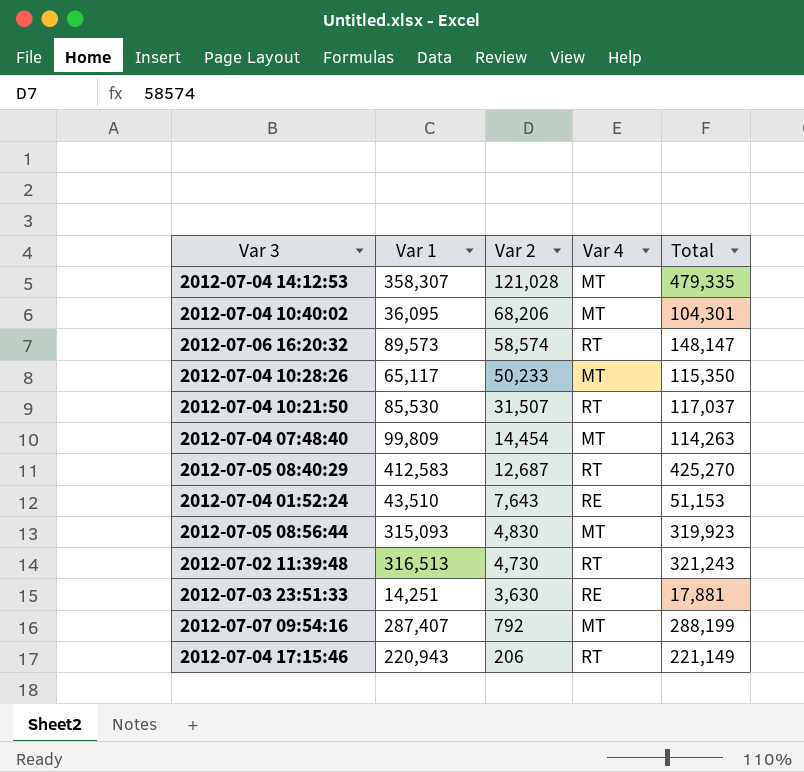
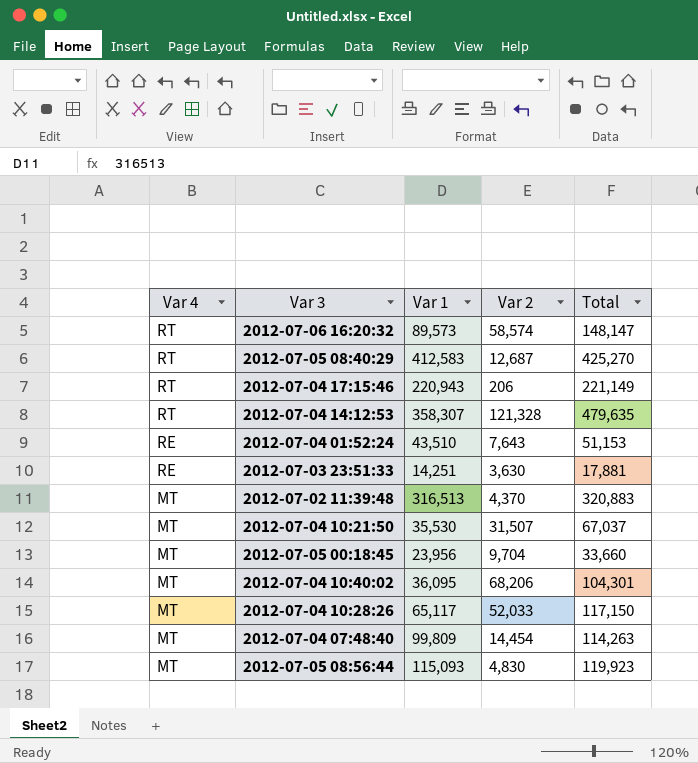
row order: Var 2 descending -> Var 4 descending
column Var 4 | position: 4 -> 1
row 2012-07-07 09:54:16: 287,407 | 792 | MT | 288,199 -> none
2012-07-04 14:12:53 | Var 4: MT -> RT
2012-07-04 14:12:53 | Var 2: 121,028 -> 121,328
2012-07-04 14:12:53 | Total: 479,335 -> 479,635
2012-07-02 11:39:48 | Var 4: RT -> MT
2012-07-02 11:39:48 | Var 2: 4,730 -> 4,370
2012-07-02 11:39:48 | Total: 321,243 -> 320,883
2012-07-04 10:21:50 | Var 4: RT -> MT
2012-07-04 10:21:50 | Var 1: 85,530 -> 35,530
2012-07-04 10:21:50 | Total: 117,037 -> 67,037
row 2012-07-05 00:18:45: none -> MT | 23,956 | 9,704 | 33,660
2012-07-04 10:28:26 | Var 2: 50,233 -> 52,033
2012-07-04 10:28:26 | Total: 115,350 -> 117,150
2012-07-05 08:56:44 | Var 1: 315,093 -> 115,093
2012-07-05 08:56:44 | Total: 319,923 -> 119,923

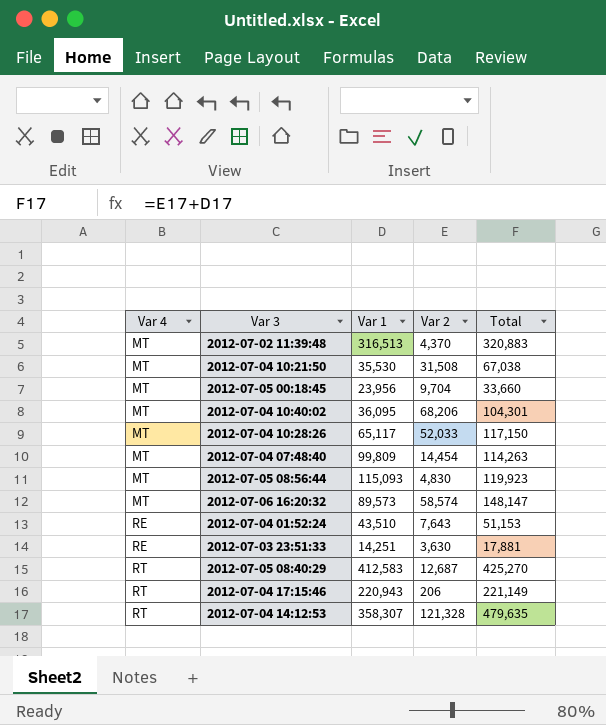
row order: Var 4 descending -> Var 4 ascending
2012-07-04 10:21:50 | Var 2: 31,507 -> 31,508
2012-07-04 10:21:50 | Total: 67,037 -> 67,038
2012-07-06 16:20:32 | Var 4: RT -> MT

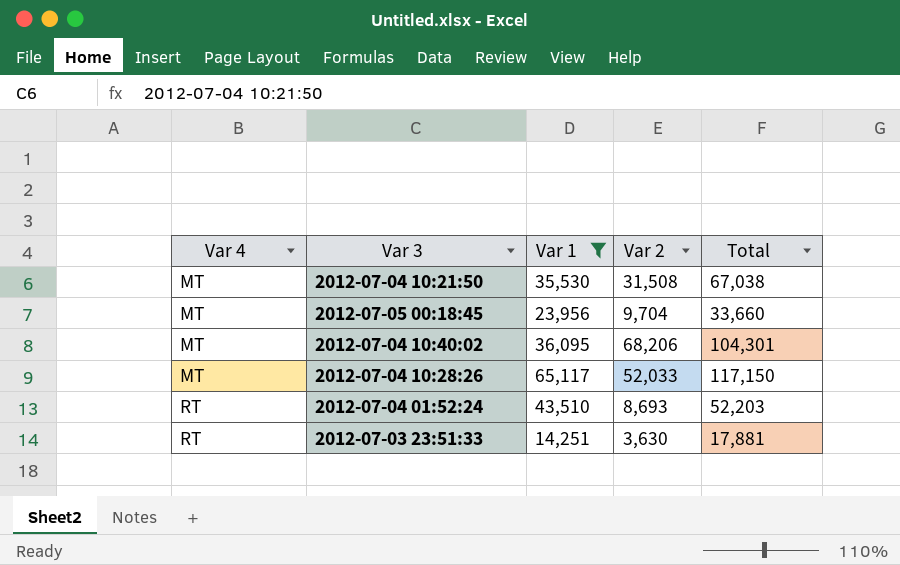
filter: none -> Var 1 <= 65,117
2012-07-04 01:52:24 | Var 4: RE -> RT
2012-07-04 01:52:24 | Var 2: 7,643 -> 8,693
2012-07-04 01:52:24 | Total: 51,153 -> 52,203
2012-07-03 23:51:33 | Var 4: RE -> RT

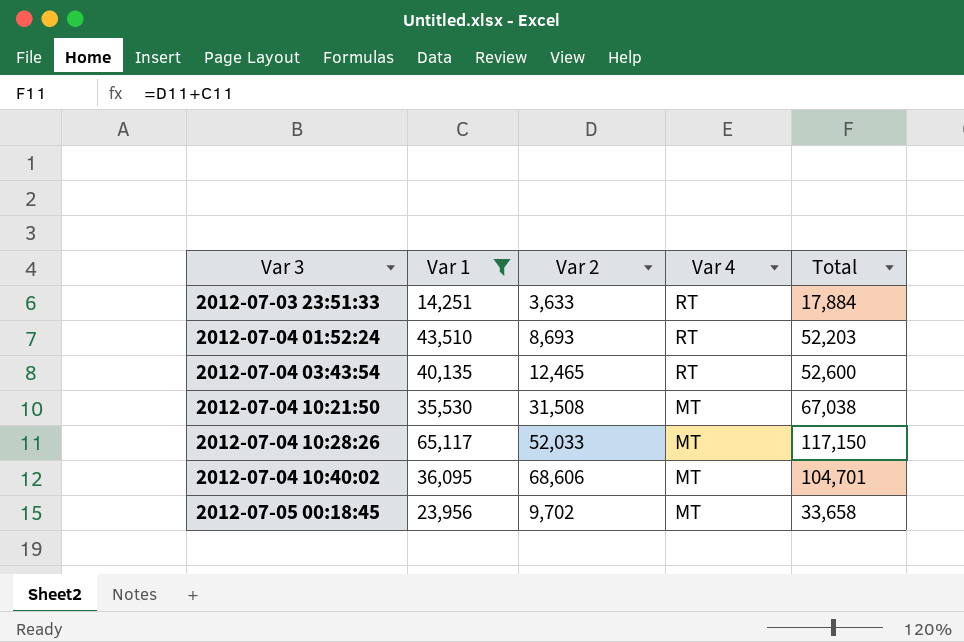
row order: Var 4 ascending -> Var 3 ascending
column Var 4 | position: 1 -> 4
2012-07-03 23:51:33 | Var 2: 3,630 -> 3,633
2012-07-03 23:51:33 | Total: 17,881 -> 17,884
row 2012-07-04 03:43:54: none -> 40,135 | 12,465 | RT | 52,600
2012-07-04 10:40:02 | Var 2: 68,206 -> 68,606
2012-07-04 10:40:02 | Total: 104,301 -> 104,701
2012-07-05 00:18:45 | Var 2: 9,704 -> 9,702
2012-07-05 00:18:45 | Total: 33,660 -> 33,658

